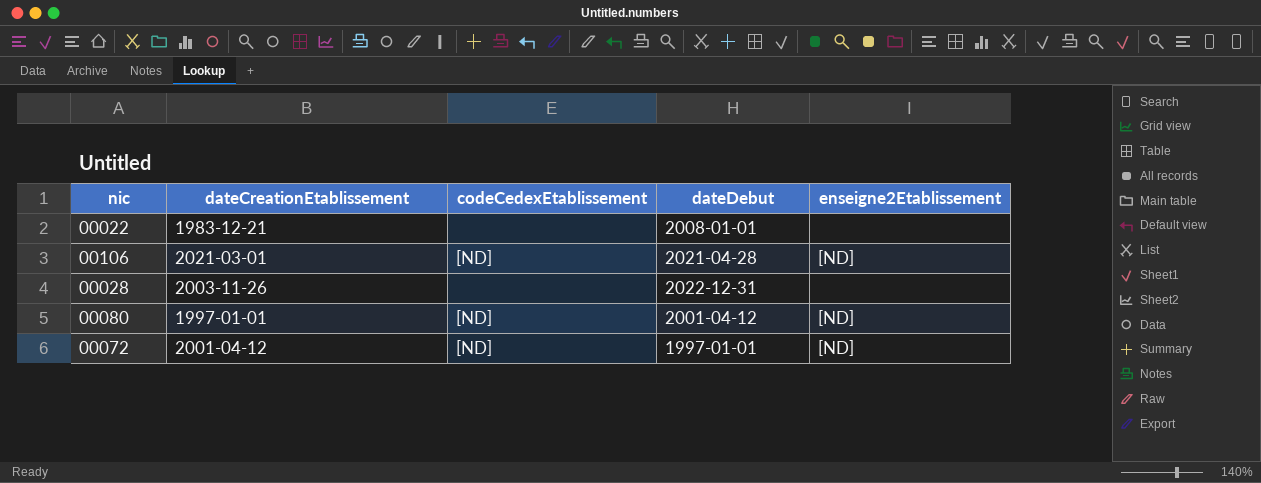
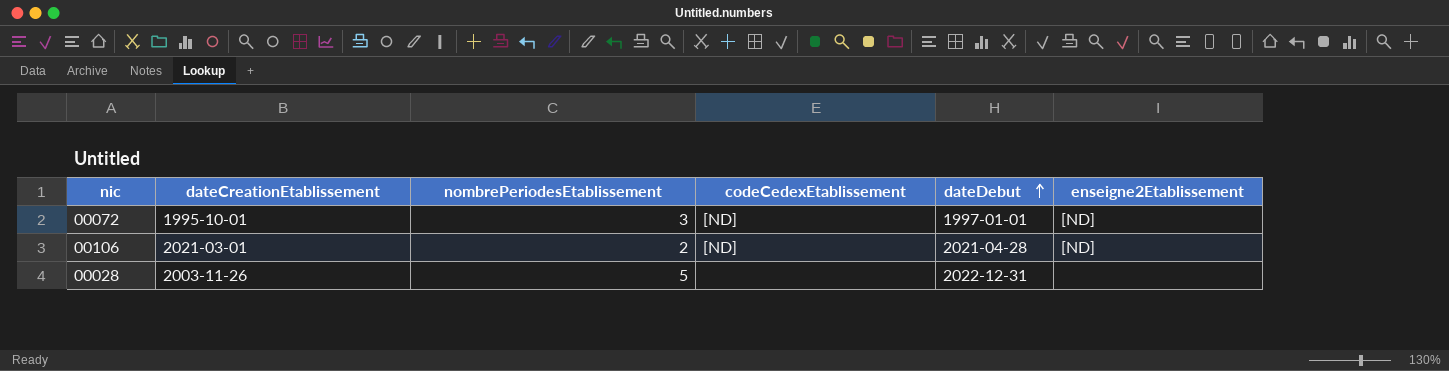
row order: none -> dateDebut ascending
column nombrePeriodesEtablissement | position: none -> 3
row 00022: 1983-12-21 | none | 2008-01-01 | none -> none
row 00080: 1997-01-01 | [ND] | 2001-04-12 | [ND] -> none
00072 | dateCreationEtablissement: 2001-04-12 -> 1995-10-01

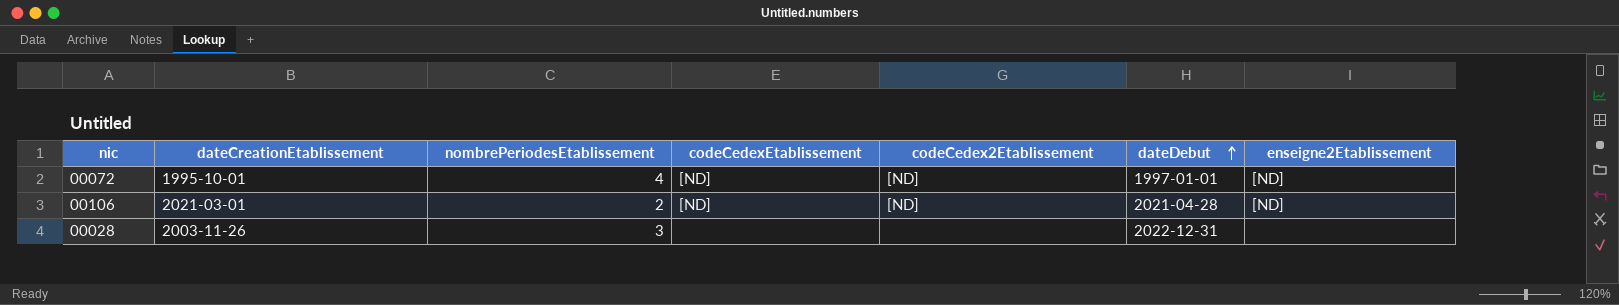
column codeCedex2Etablissement | position: none -> 5
00072 | nombrePeriodesEtablissement: 3 -> 4
00028 | nombrePeriodesEtablissement: 5 -> 3

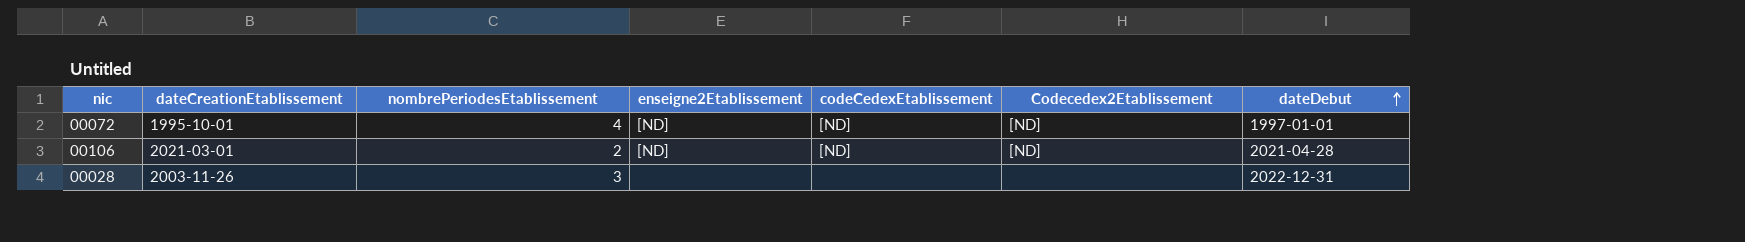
column enseigne2Etablissement | position: 7 -> 4
column name: codeCedex2Etablissement -> Codecedex2Etablissement

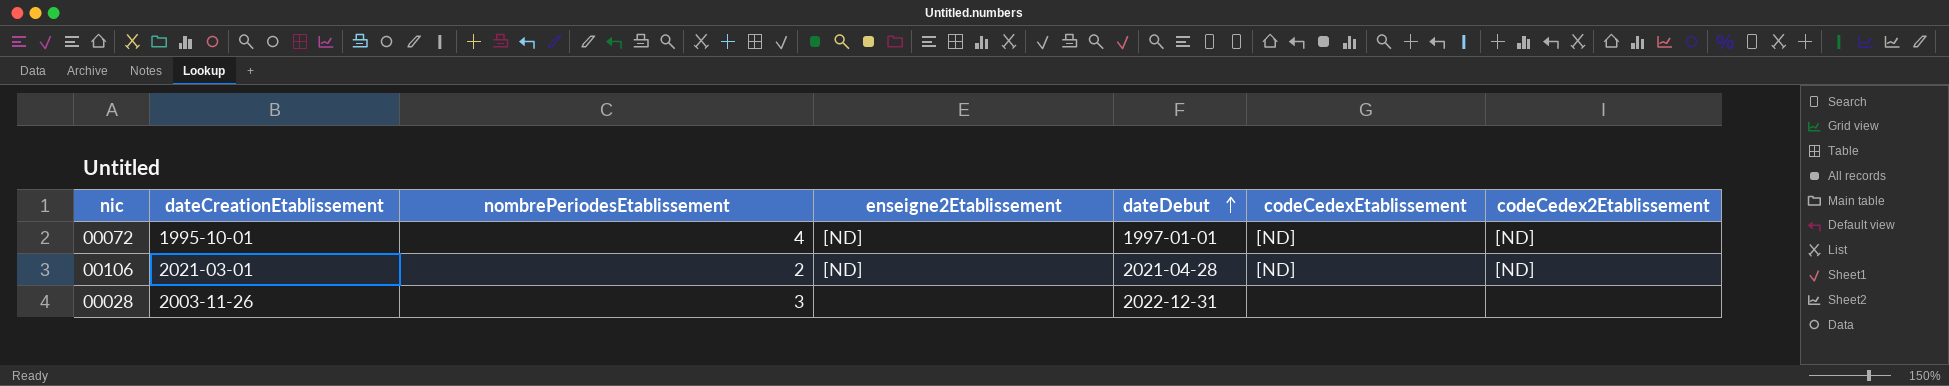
column dateDebut | position: 7 -> 5
column name: Codecedex2Etablissement -> codeCedex2Etablissement

